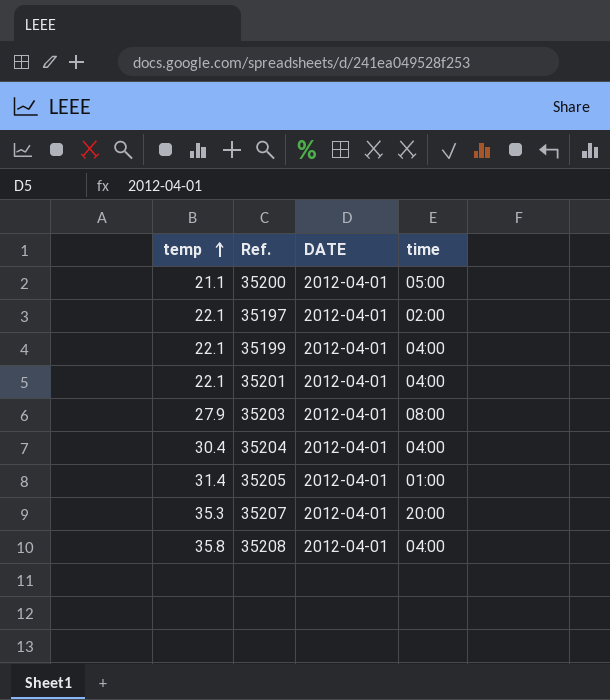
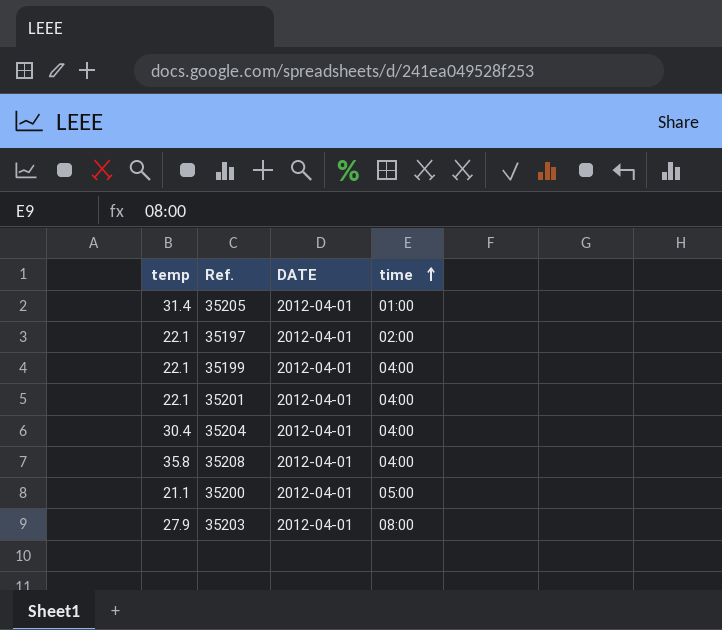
row order: temp ascending -> time ascending
row 35207: 35.3 | 2012-04-01 | 20:00 -> none

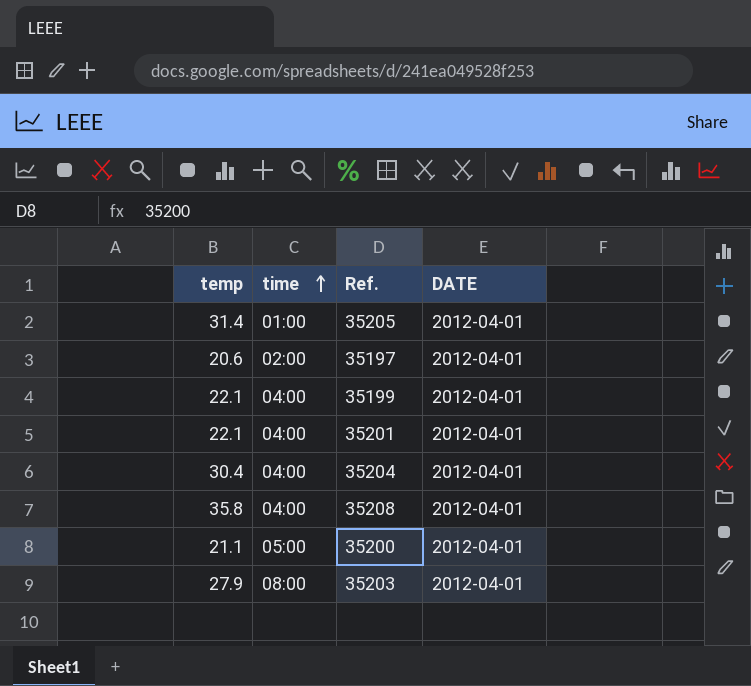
column time | position: 4 -> 2
35197 | temp: 22.1 -> 20.6

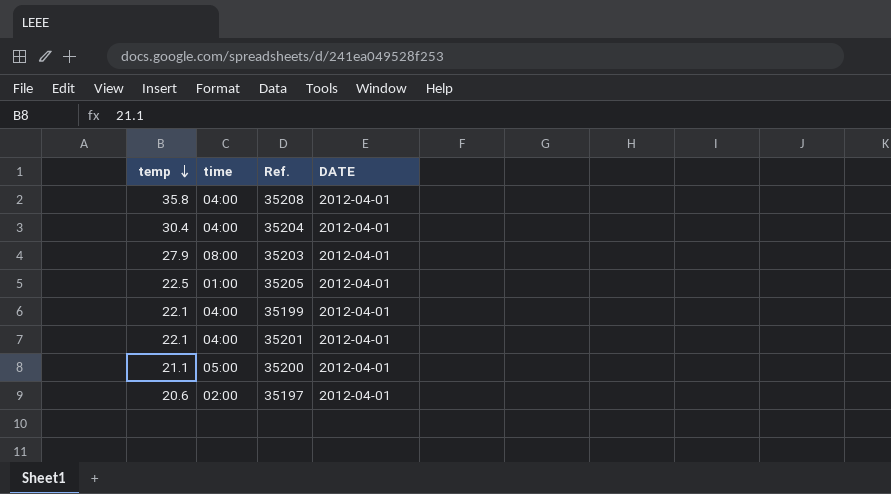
row order: time ascending -> temp descending
35205 | temp: 31.4 -> 22.5

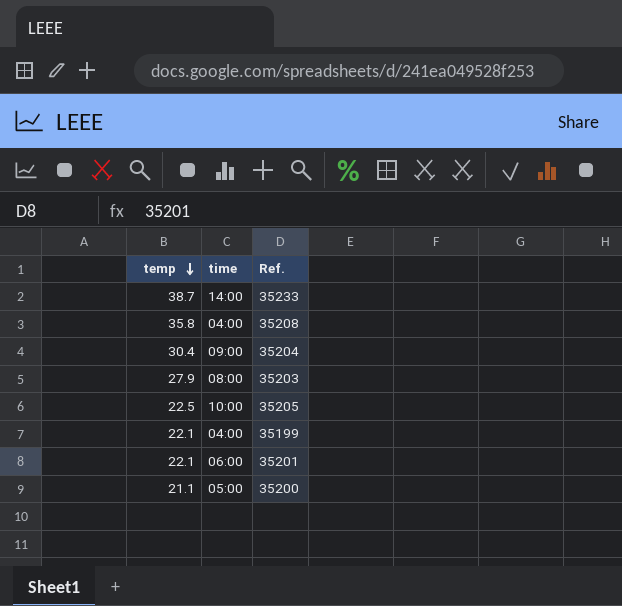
column DATE | position: 4 -> none
row 35197: 20.6 | 02:00 | 2012-04-01 -> none
row 35233: none -> 38.7 | 14:00
35204 | time: 04:00 -> 09:00
35205 | time: 01:00 -> 10:00
35201 | time: 04:00 -> 06:00

